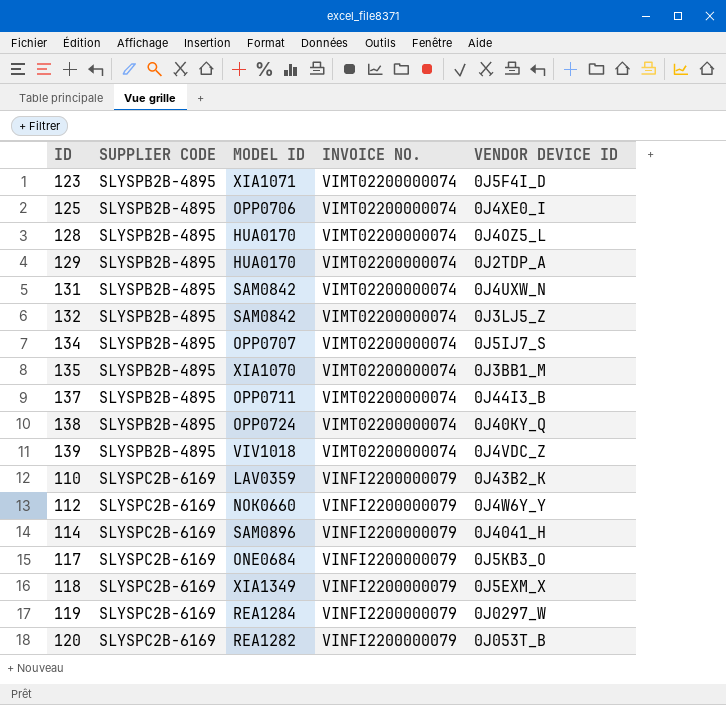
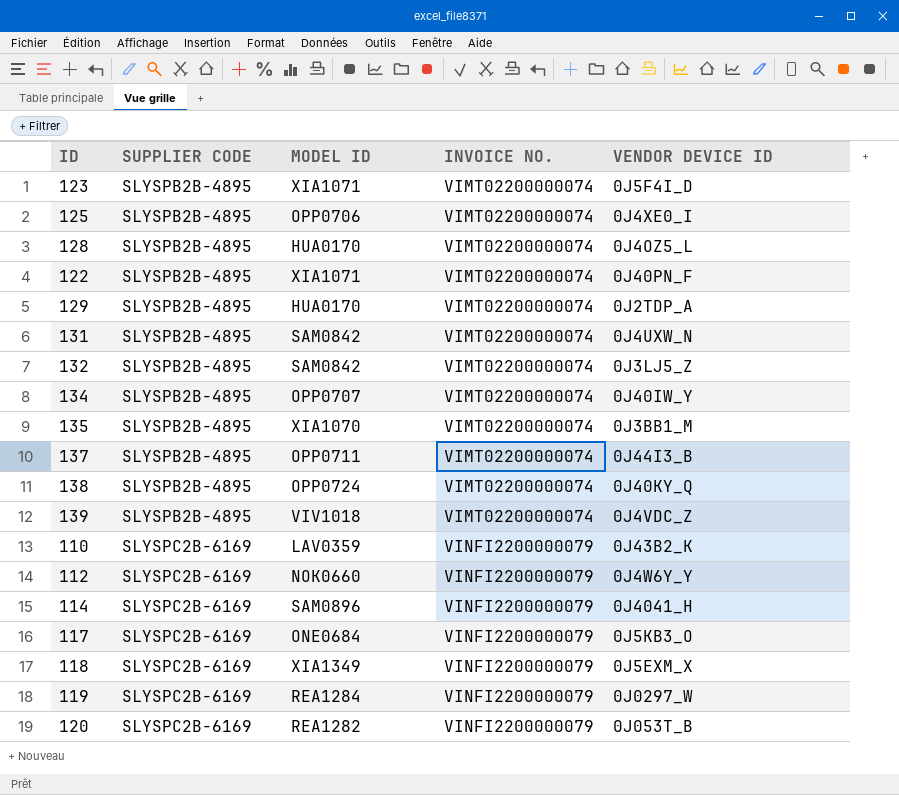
row 122: none -> SLYSPB2B-4895 | XIA1071 | VIMT02200000074 | 0J40PN_F
134 | VENDOR DEVICE ID: 0J5IJ7_S -> 0J40IW_Y

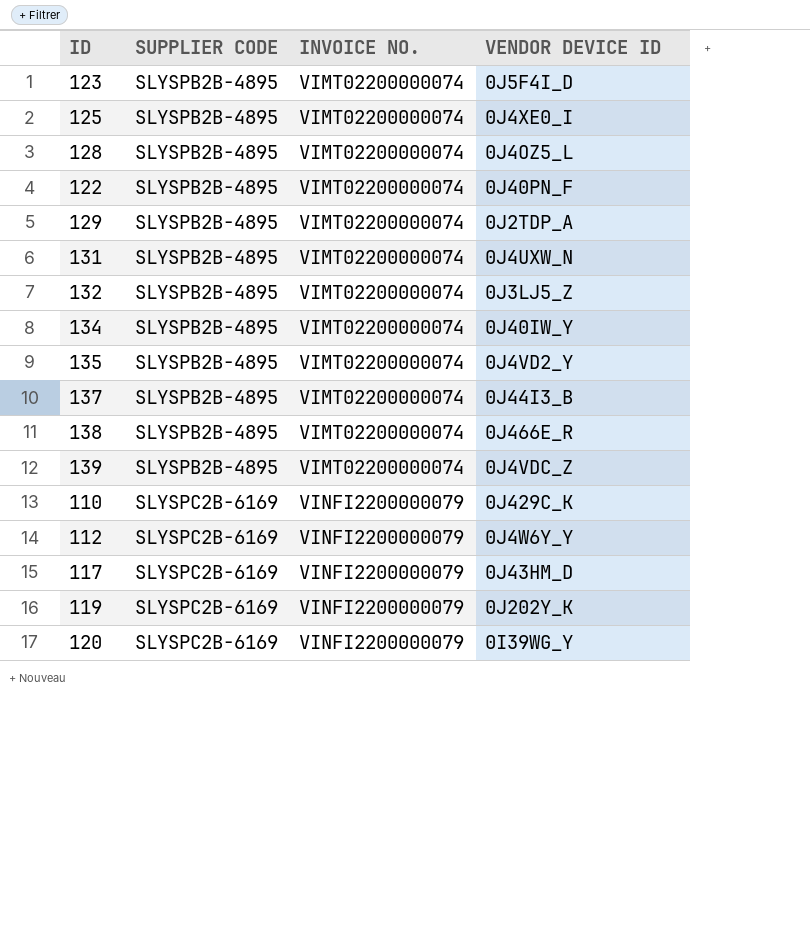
column MODEL ID | position: 3 -> none
row 114: SLYSPC2B-6169 | SAM0896 | VINFI2200000079 | 0J4041_H -> none
row 118: SLYSPC2B-6169 | XIA1349 | VINFI2200000079 | 0J5EXM_X -> none
135 | VENDOR DEVICE ID: 0J3BB1_M -> 0J4VD2_Y
138 | VENDOR DEVICE ID: 0J40KY_Q -> 0J466E_R
110 | VENDOR DEVICE ID: 0J43B2_K -> 0J429C_K
117 | VENDOR DEVICE ID: 0J5KB3_O -> 0J43HM_D
119 | VENDOR DEVICE ID: 0J0297_W -> 0J202Y_K
120 | VENDOR DEVICE ID: 0J053T_B -> 0I39WG_Y

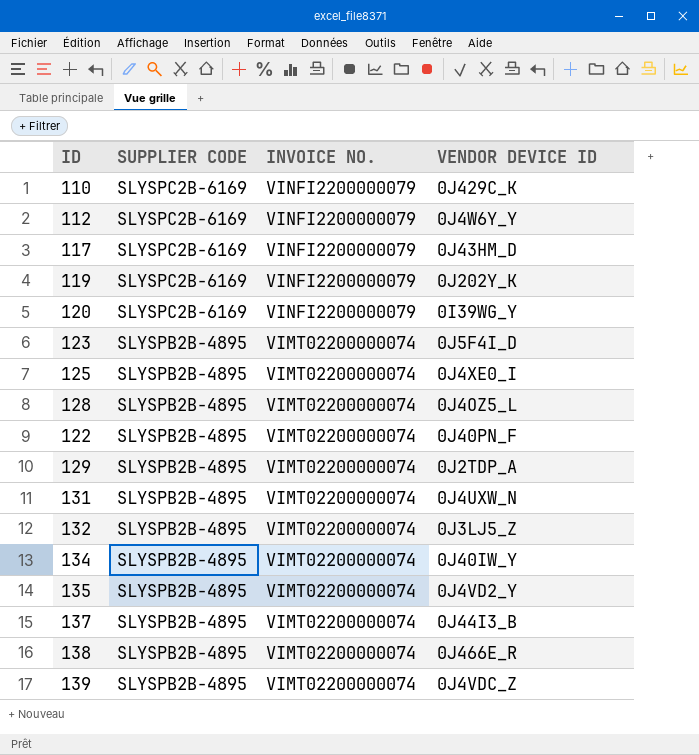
row order: SUPPLIER CODE ascending -> SUPPLIER CODE descending

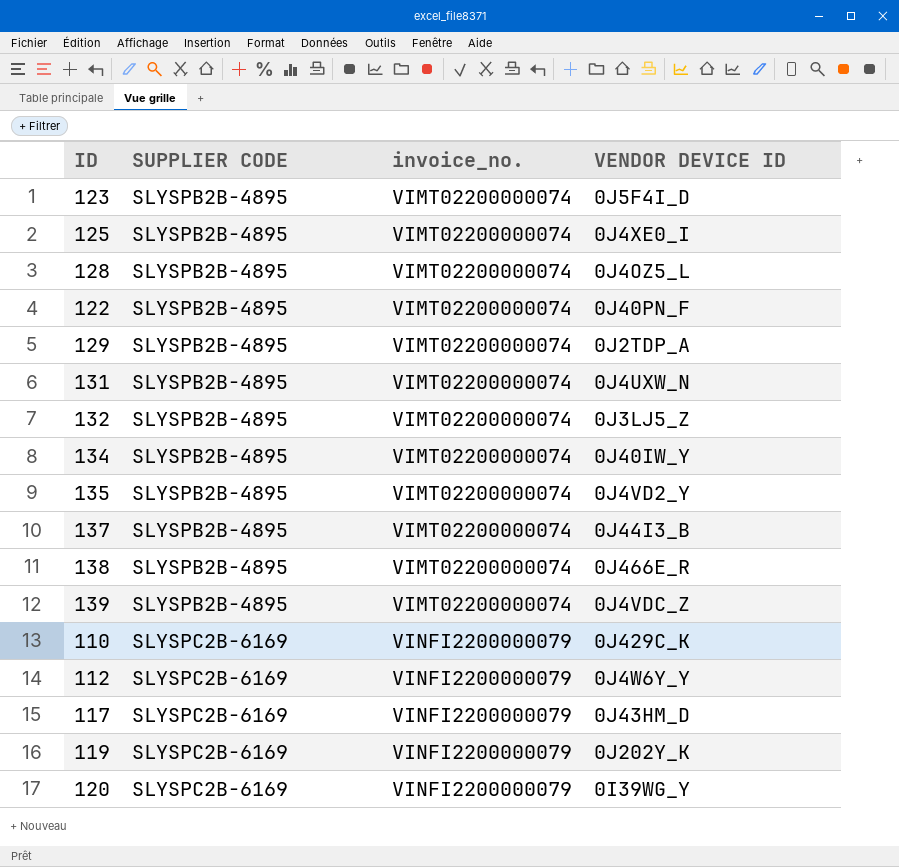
row order: SUPPLIER CODE descending -> SUPPLIER CODE ascending
column name: INVOICE NO. -> invoice_no.

